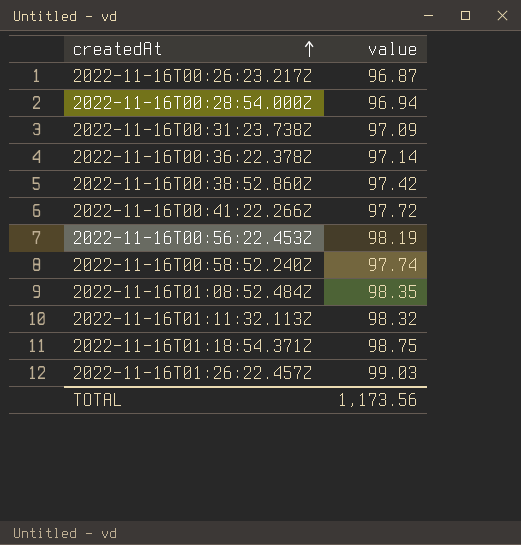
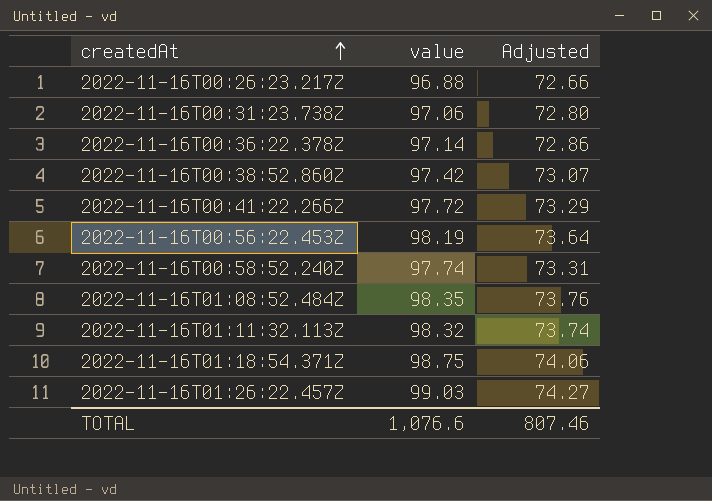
column Adjusted | formula: none -> [value] * 0.75
row 2022-11-16T00:28:54.000Z: 96.94 -> none
2022-11-16T00:26:23.217Z | value: 96.87 -> 96.88
2022-11-16T00:31:23.738Z | value: 97.09 -> 97.06
TOTAL | value: 1,173.56 -> 1,076.6

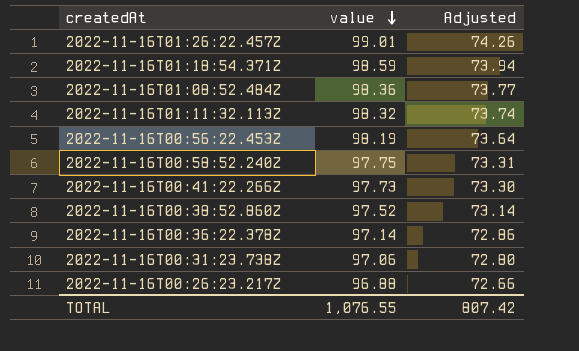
row order: createdAt ascending -> value descending
2022-11-16T01:26:22.457Z | value: 99.03 -> 99.01
2022-11-16T01:26:22.457Z | Adjusted: 74.27 -> 74.26
2022-11-16T01:18:54.371Z | value: 98.75 -> 98.59
2022-11-16T01:18:54.371Z | Adjusted: 74.06 -> 73.94
2022-11-16T01:08:52.484Z | value: 98.35 -> 98.36
2022-11-16T01:08:52.484Z | Adjusted: 73.76 -> 73.77
2022-11-16T00:58:52.240Z | value: 97.74 -> 97.75
2022-11-16T00:41:22.266Z | value: 97.72 -> 97.73
2022-11-16T00:41:22.266Z | Adjusted: 73.29 -> 73.30
2022-11-16T00:38:52.860Z | value: 97.42 -> 97.52
2022-11-16T00:38:52.860Z | Adjusted: 73.07 -> 73.14
TOTAL | value: 1,076.6 -> 1,076.55
TOTAL | Adjusted: 807.46 -> 807.42

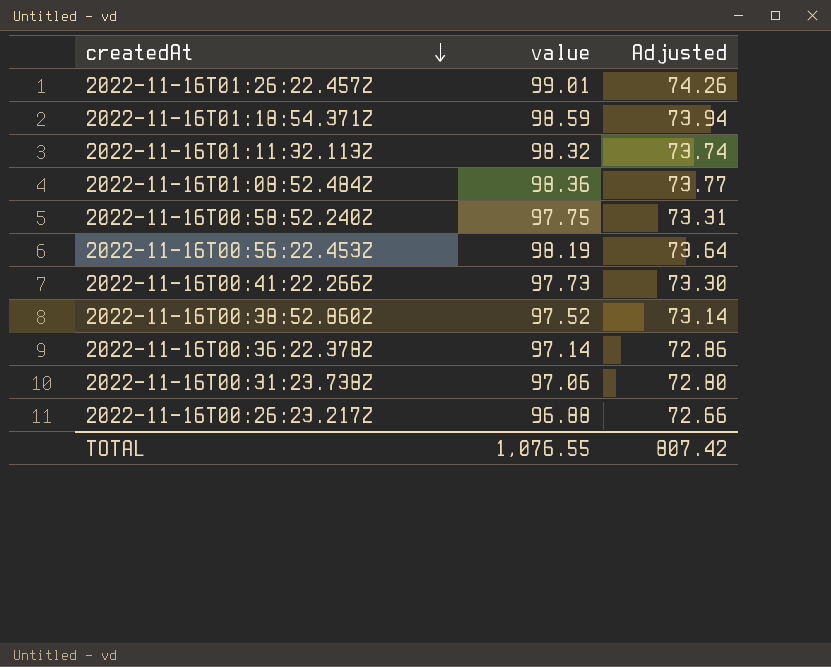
row order: value descending -> createdAt descending

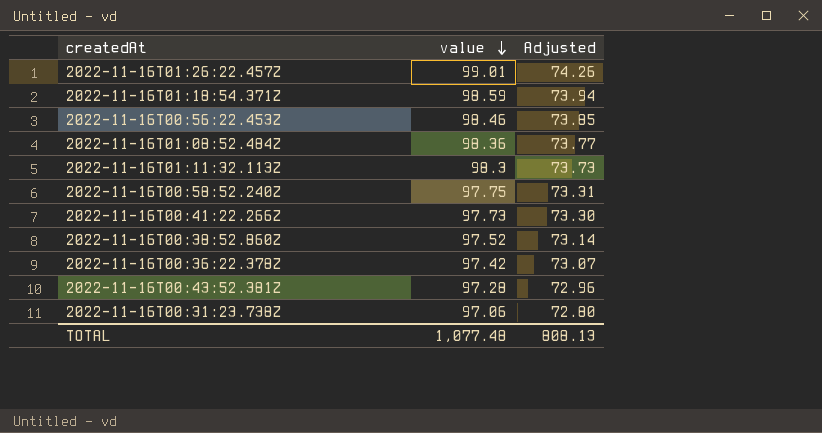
row order: createdAt descending -> value descending
row 2022-11-16T00:26:23.217Z: 96.88 | 72.66 -> none
2022-11-16T00:56:22.453Z | value: 98.19 -> 98.46
2022-11-16T00:56:22.453Z | Adjusted: 73.64 -> 73.85
2022-11-16T01:11:32.113Z | value: 98.32 -> 98.3
2022-11-16T01:11:32.113Z | Adjusted: 73.74 -> 73.73
2022-11-16T00:36:22.378Z | value: 97.14 -> 97.42
2022-11-16T00:36:22.378Z | Adjusted: 72.86 -> 73.07
row 2022-11-16T00:43:52.381Z: none -> 97.28 | 72.96
TOTAL | value: 1,076.55 -> 1,077.48
TOTAL | Adjusted: 807.42 -> 808.13

